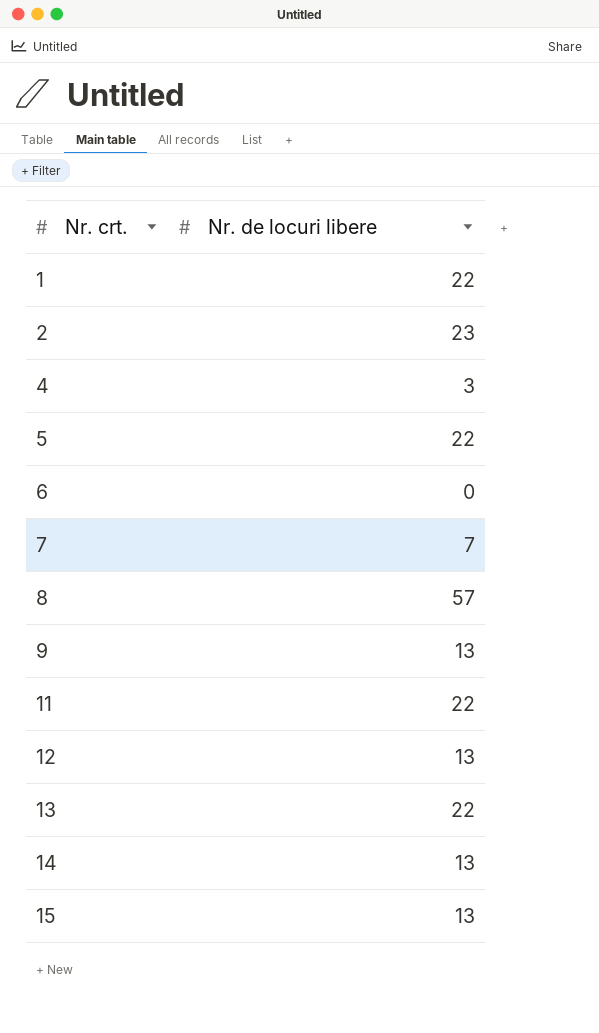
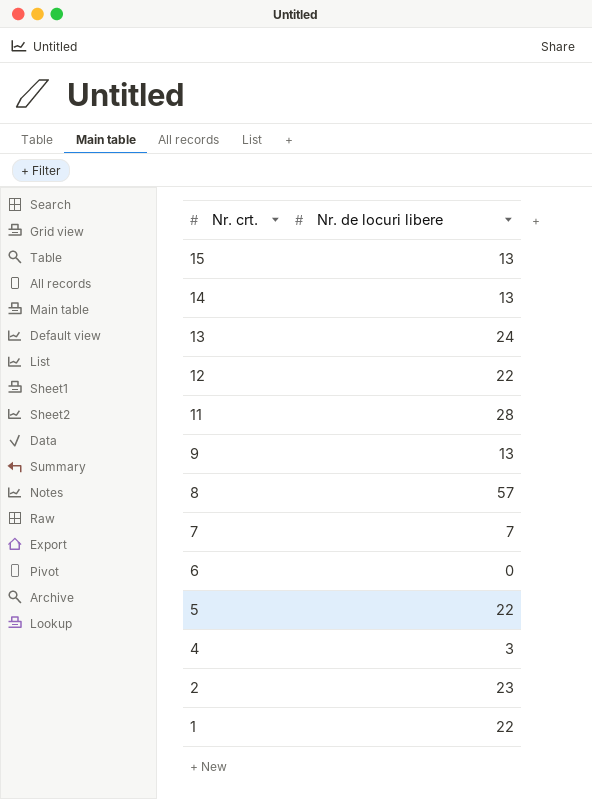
row order: Nr. crt. ascending -> Nr. crt. descending
13 | Nr. de locuri libere: 22 -> 24
12 | Nr. de locuri libere: 13 -> 22
11 | Nr. de locuri libere: 22 -> 28

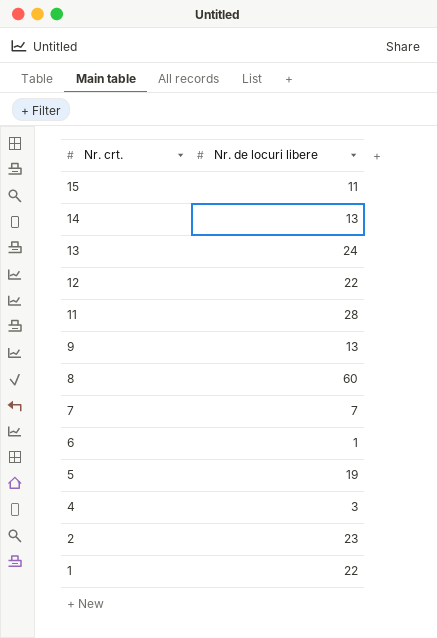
15 | Nr. de locuri libere: 13 -> 11
8 | Nr. de locuri libere: 57 -> 60
6 | Nr. de locuri libere: 0 -> 1
5 | Nr. de locuri libere: 22 -> 19

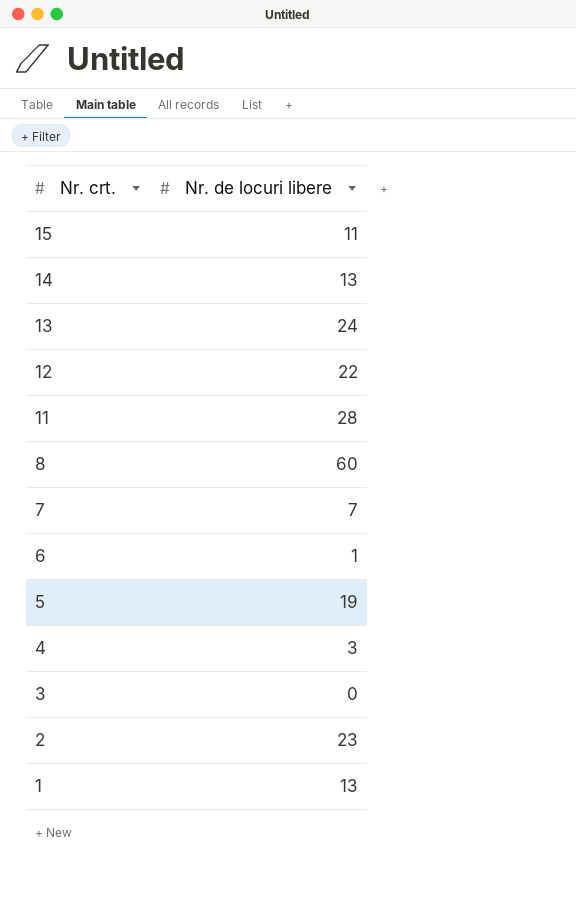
row 9: 13 -> none
row 3: none -> 0
1 | Nr. de locuri libere: 22 -> 13

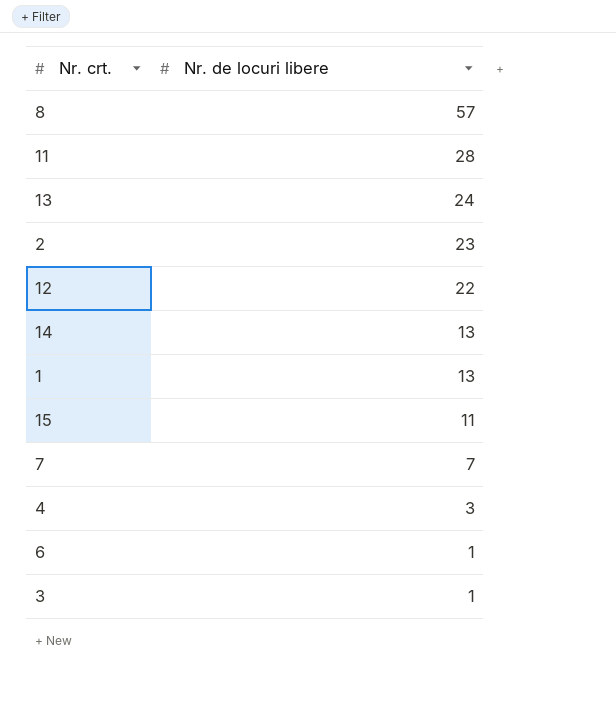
row order: Nr. crt. descending -> Nr. de locuri libere descending
row 5: 19 -> none
8 | Nr. de locuri libere: 60 -> 57
3 | Nr. de locuri libere: 0 -> 1

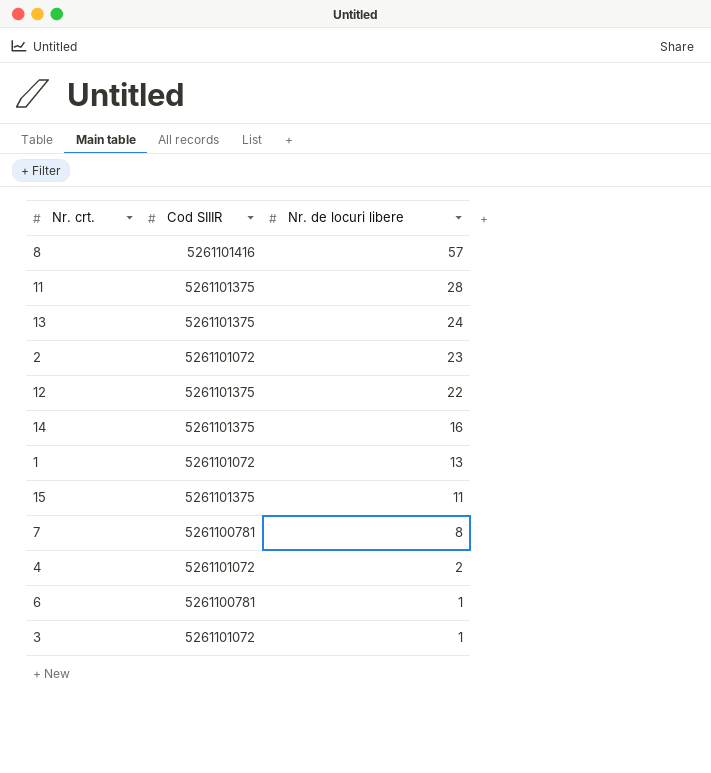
column Cod SIIIR | position: none -> 2
14 | Nr. de locuri libere: 13 -> 16
7 | Nr. de locuri libere: 7 -> 8
4 | Nr. de locuri libere: 3 -> 2

